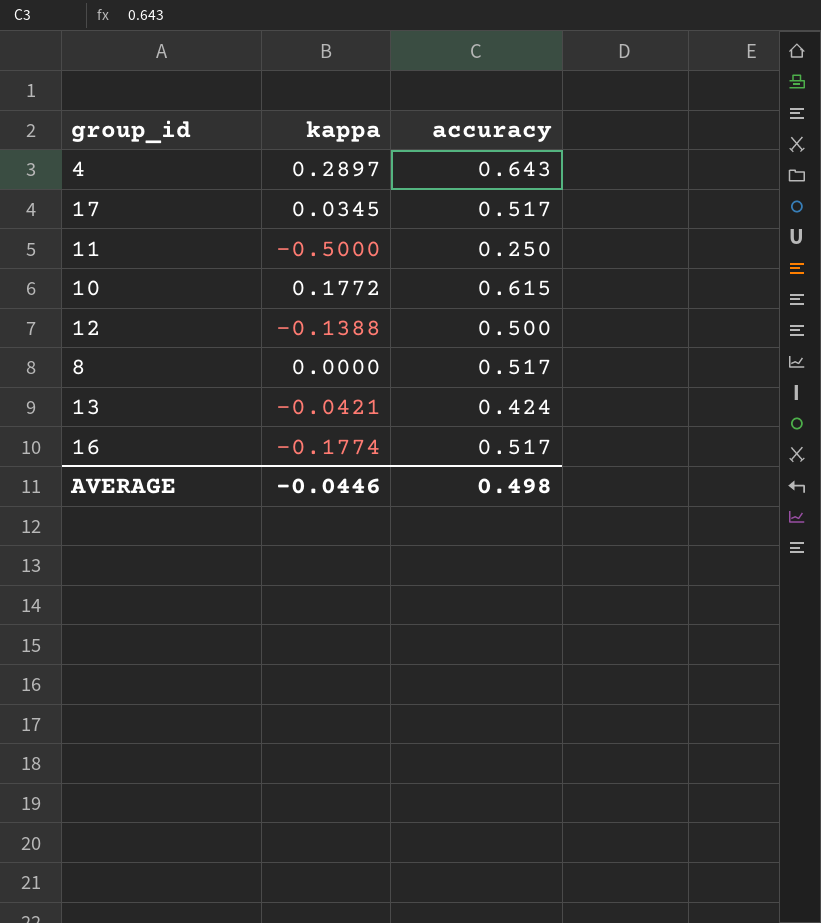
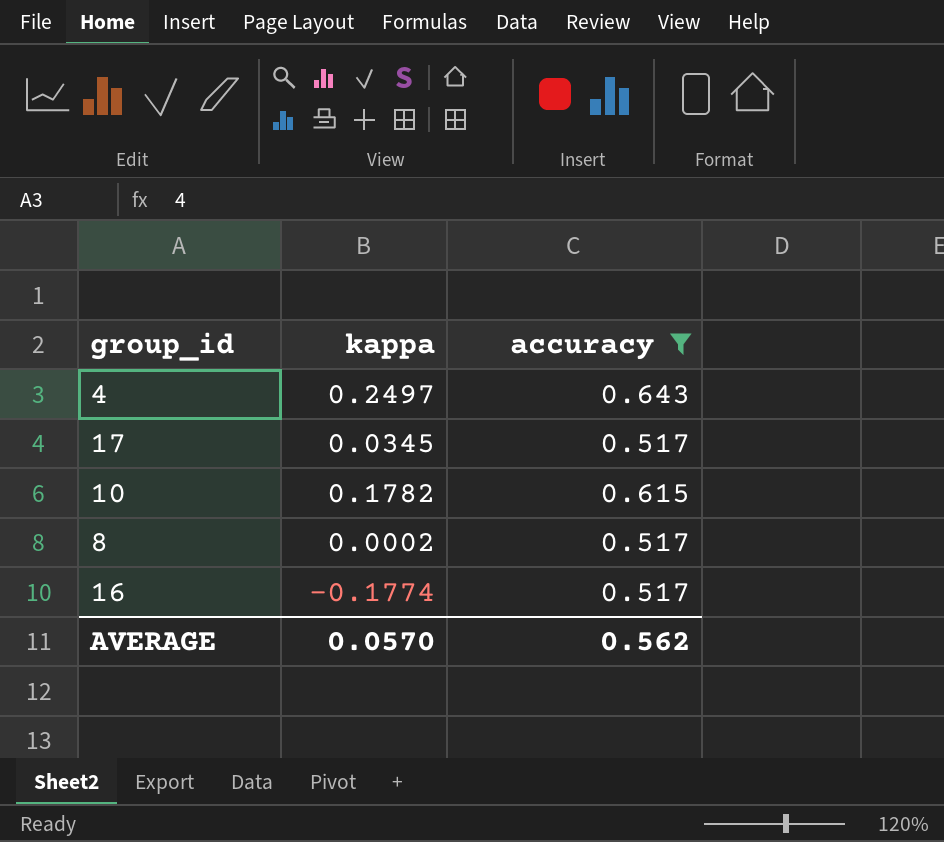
filter: none -> accuracy >= 0.517
4 | kappa: 0.2897 -> 0.2497
10 | kappa: 0.1772 -> 0.1782
8 | kappa: 0.0000 -> 0.0002
AVERAGE | kappa: -0.0446 -> 0.0570
AVERAGE | accuracy: 0.498 -> 0.562

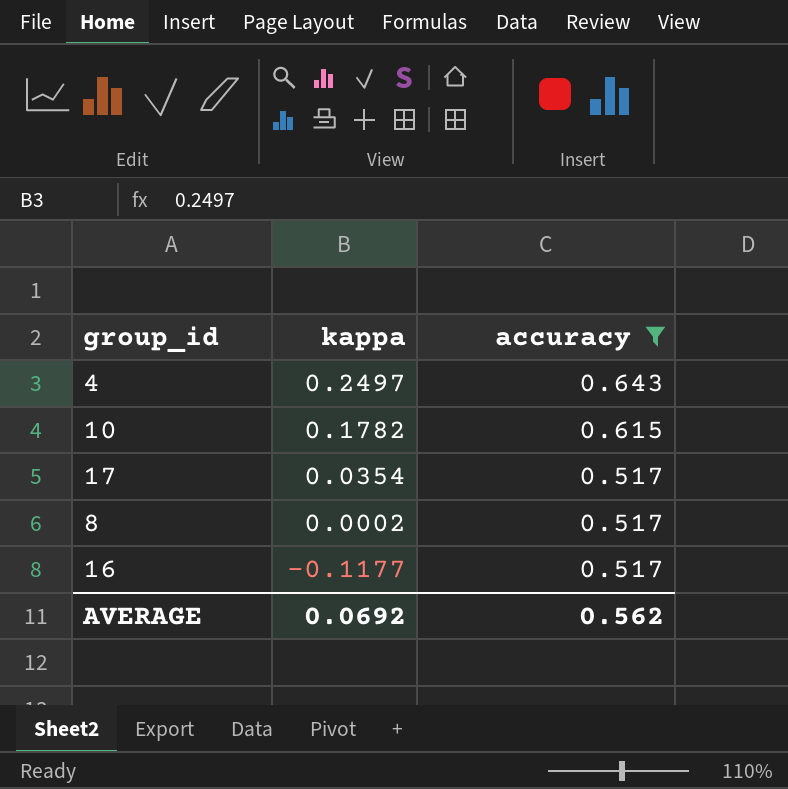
row order: none -> kappa descending
17 | kappa: 0.0345 -> 0.0354
16 | kappa: -0.1774 -> -0.1177
AVERAGE | kappa: 0.0570 -> 0.0692

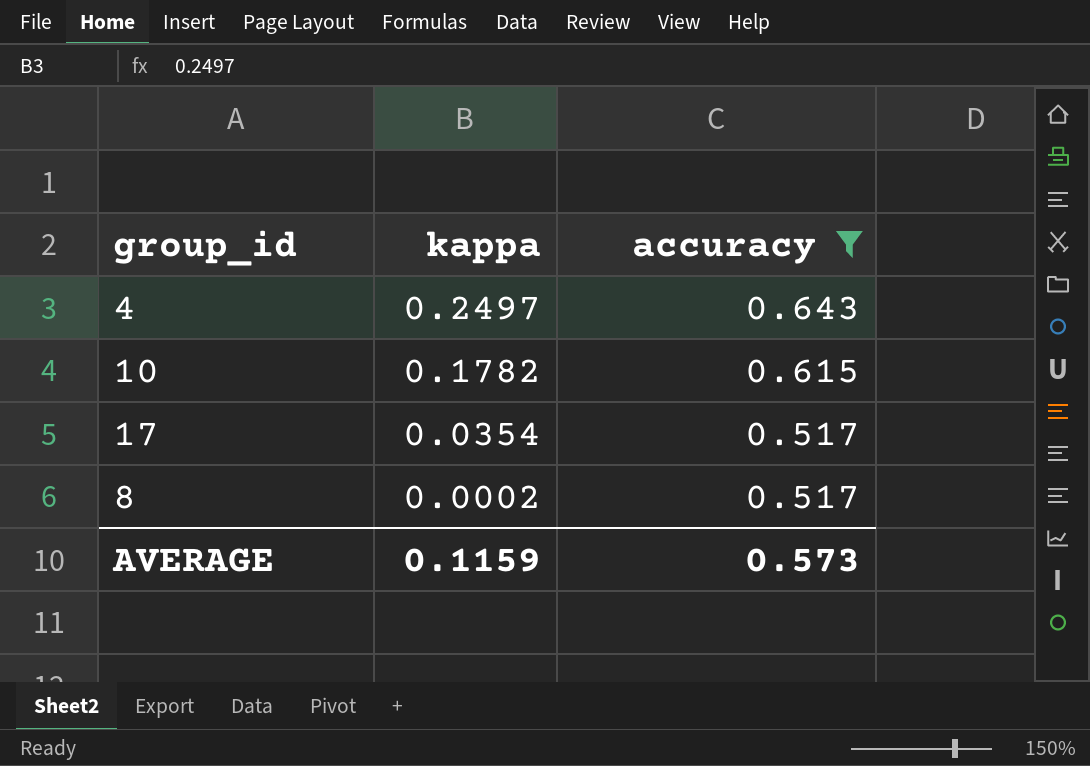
row 16: -0.1177 | 0.517 -> none
AVERAGE | kappa: 0.0692 -> 0.1159
AVERAGE | accuracy: 0.562 -> 0.573

